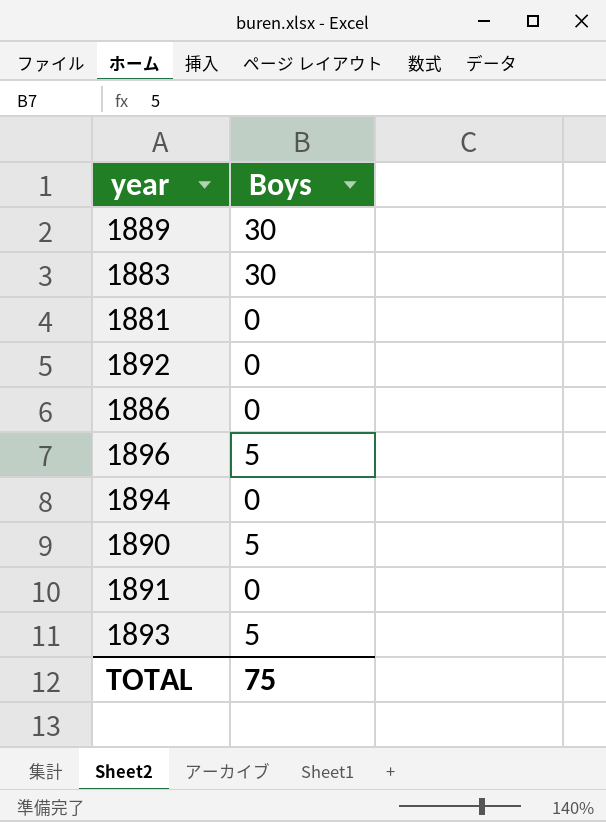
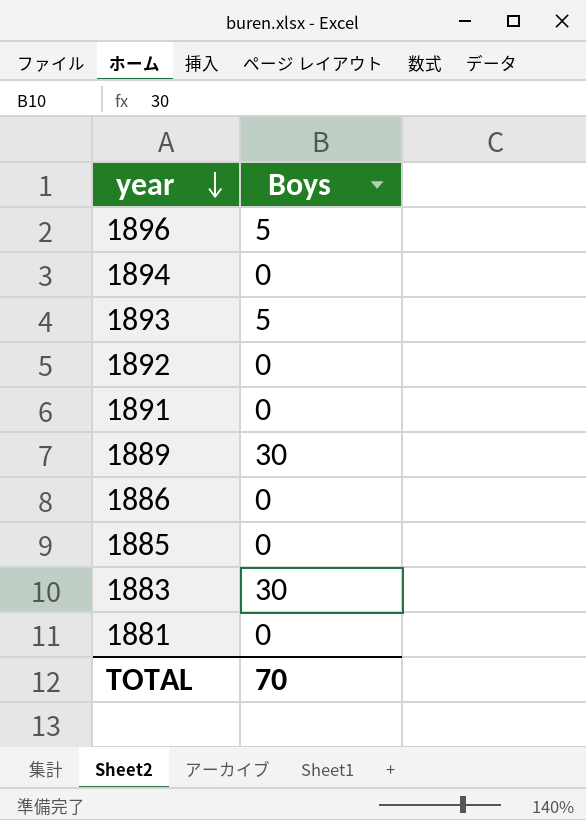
row order: none -> year descending
row 1890: 5 -> none
row 1885: none -> 0
TOTAL | Boys: 75 -> 70

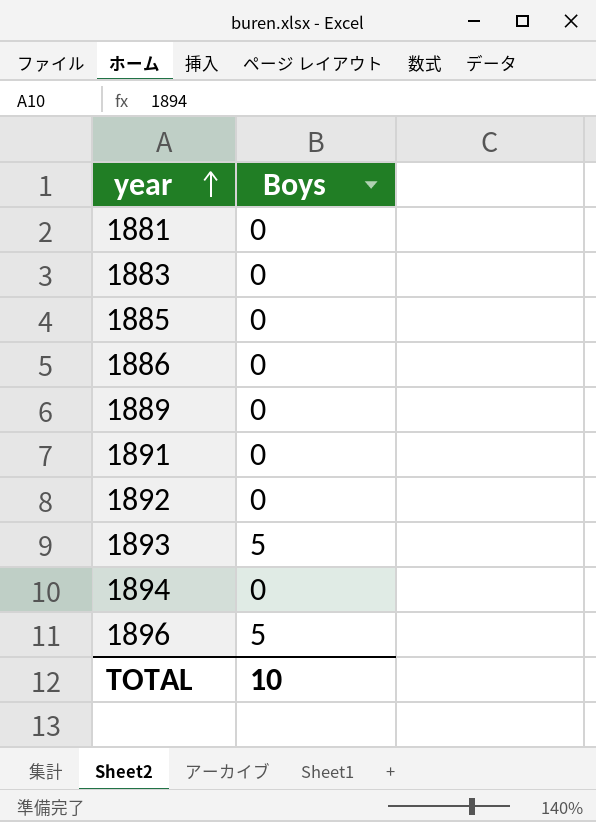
row order: year descending -> year ascending
1883 | Boys: 30 -> 0
1889 | Boys: 30 -> 0
TOTAL | Boys: 70 -> 10

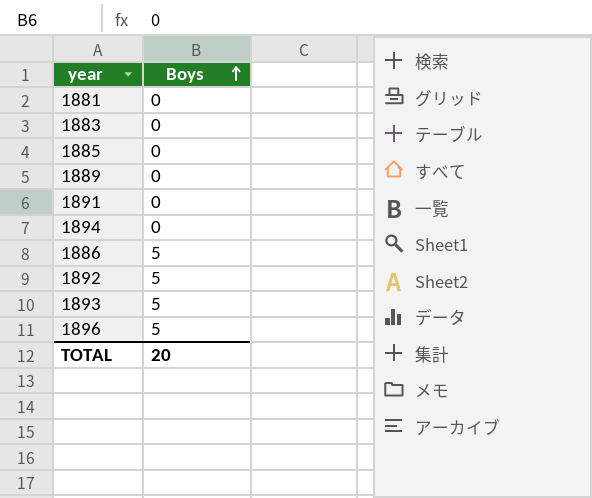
row order: year ascending -> Boys ascending
1886 | Boys: 0 -> 5
1892 | Boys: 0 -> 5
TOTAL | Boys: 10 -> 20

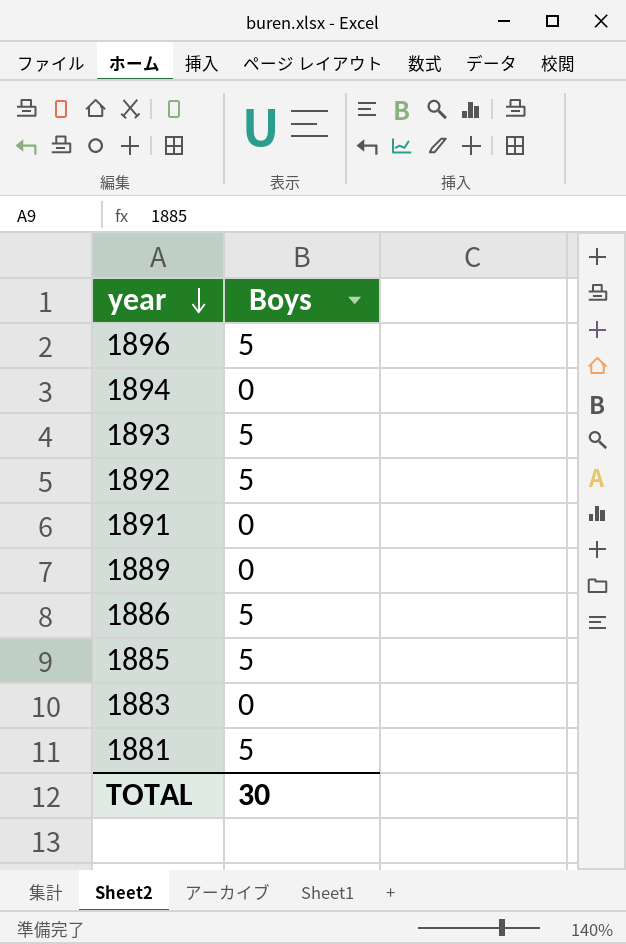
row order: Boys ascending -> year descending
1885 | Boys: 0 -> 5
1881 | Boys: 0 -> 5
TOTAL | Boys: 20 -> 30

